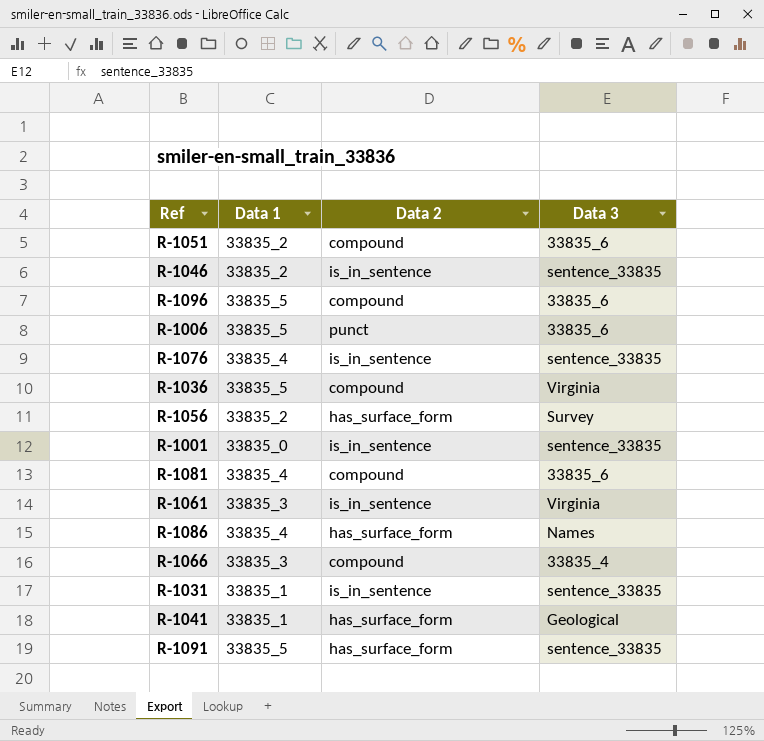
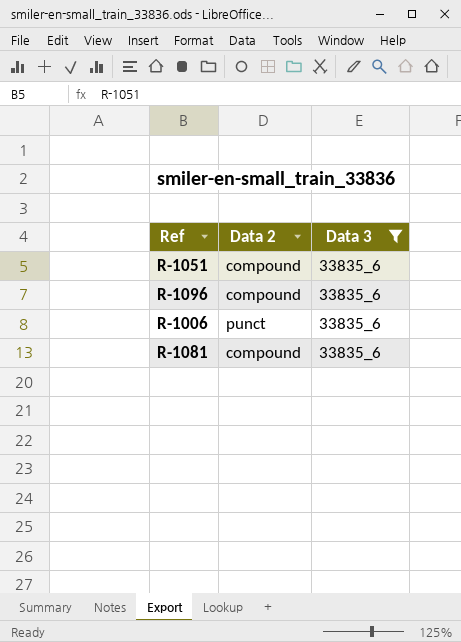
filter: none -> Data 3 = 33835_6
column Data 1 | position: 2 -> none

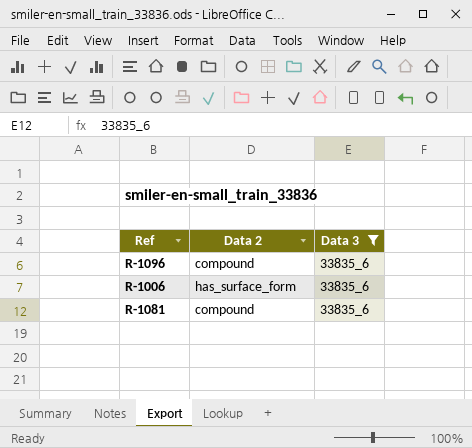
row R-1051: compound | 33835_6 -> none
R-1006 | Data 2: punct -> has_surface_form

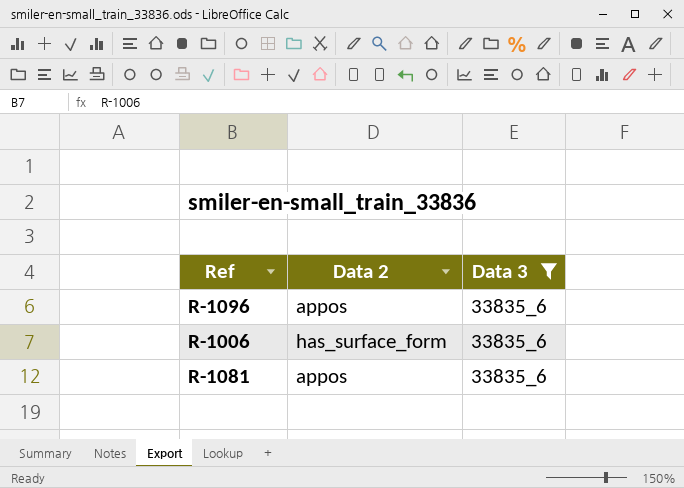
R-1096 | Data 2: compound -> appos
R-1081 | Data 2: compound -> appos

